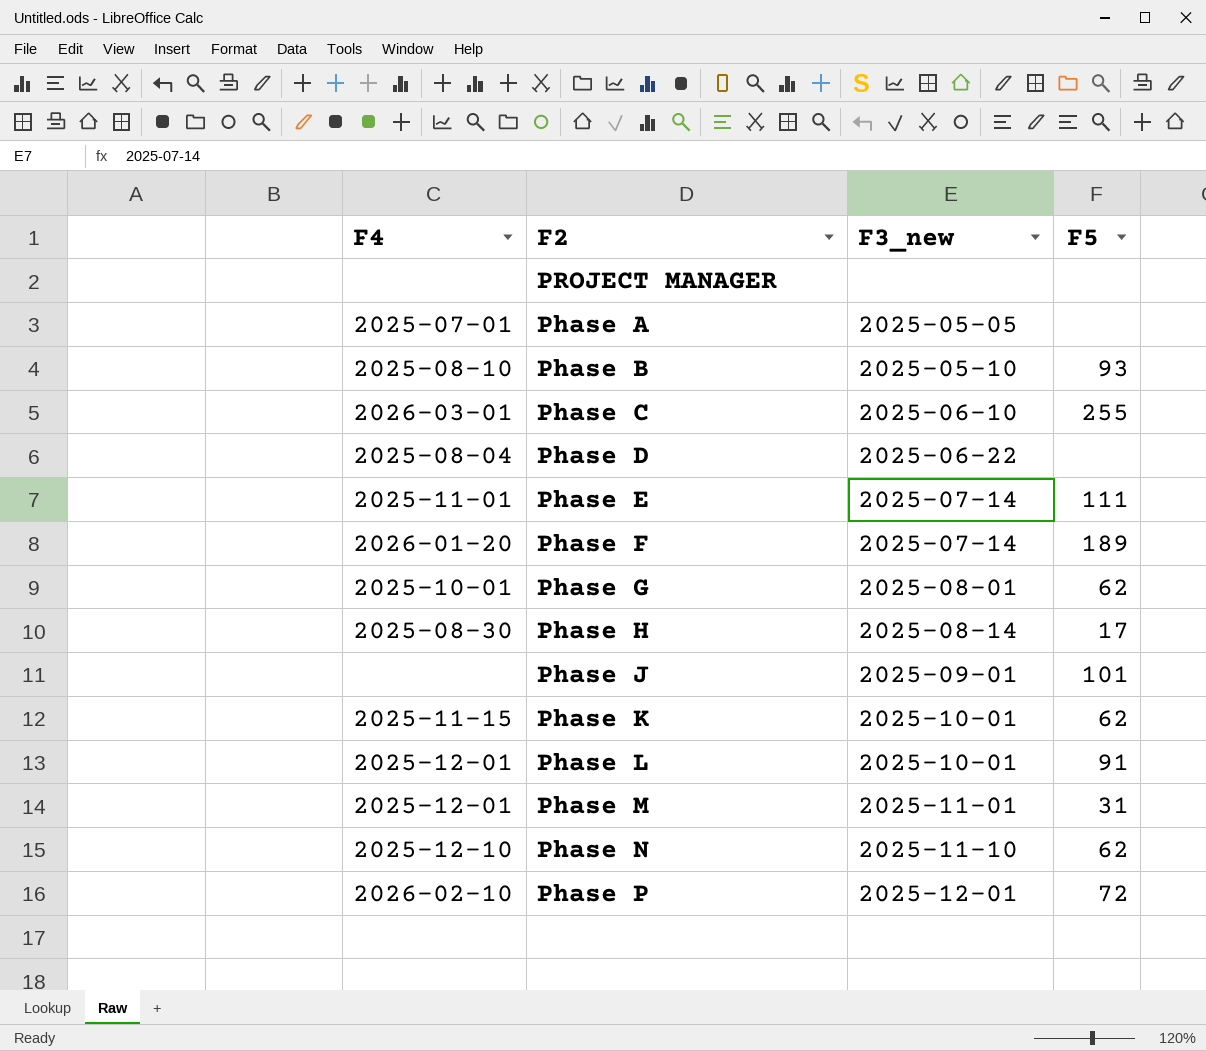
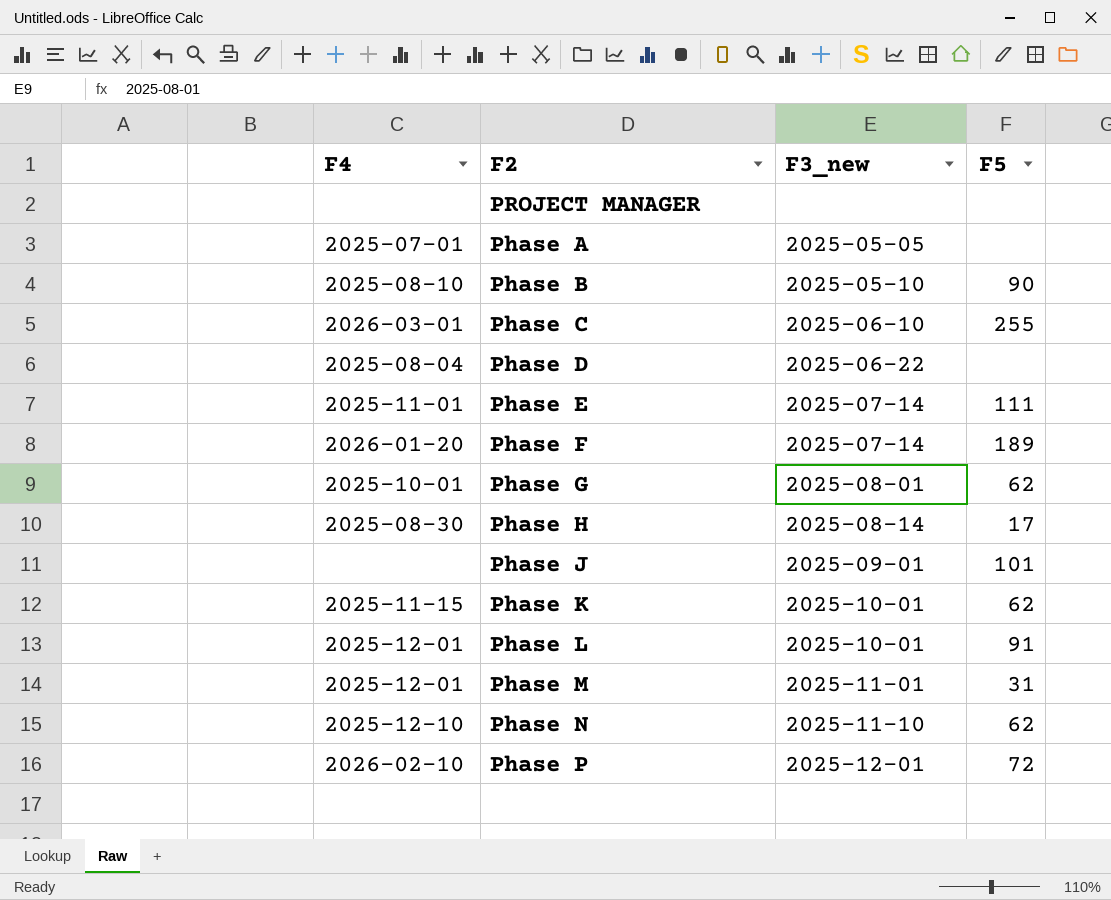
Phase B | F5: 93 -> 90

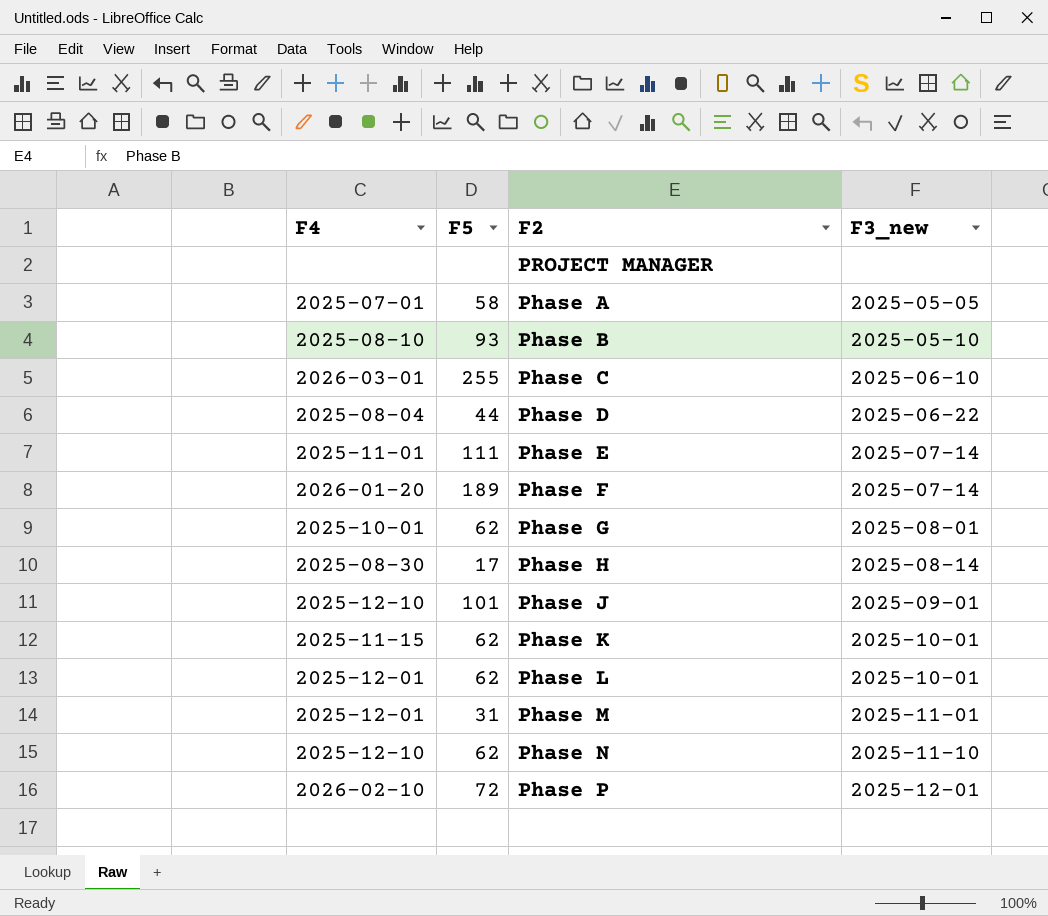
column F5 | position: 4 -> 2
Phase A | F5: none -> 58
Phase B | F5: 90 -> 93
Phase D | F5: none -> 44
Phase J | F4: none -> 2025-12-10
Phase L | F5: 91 -> 62

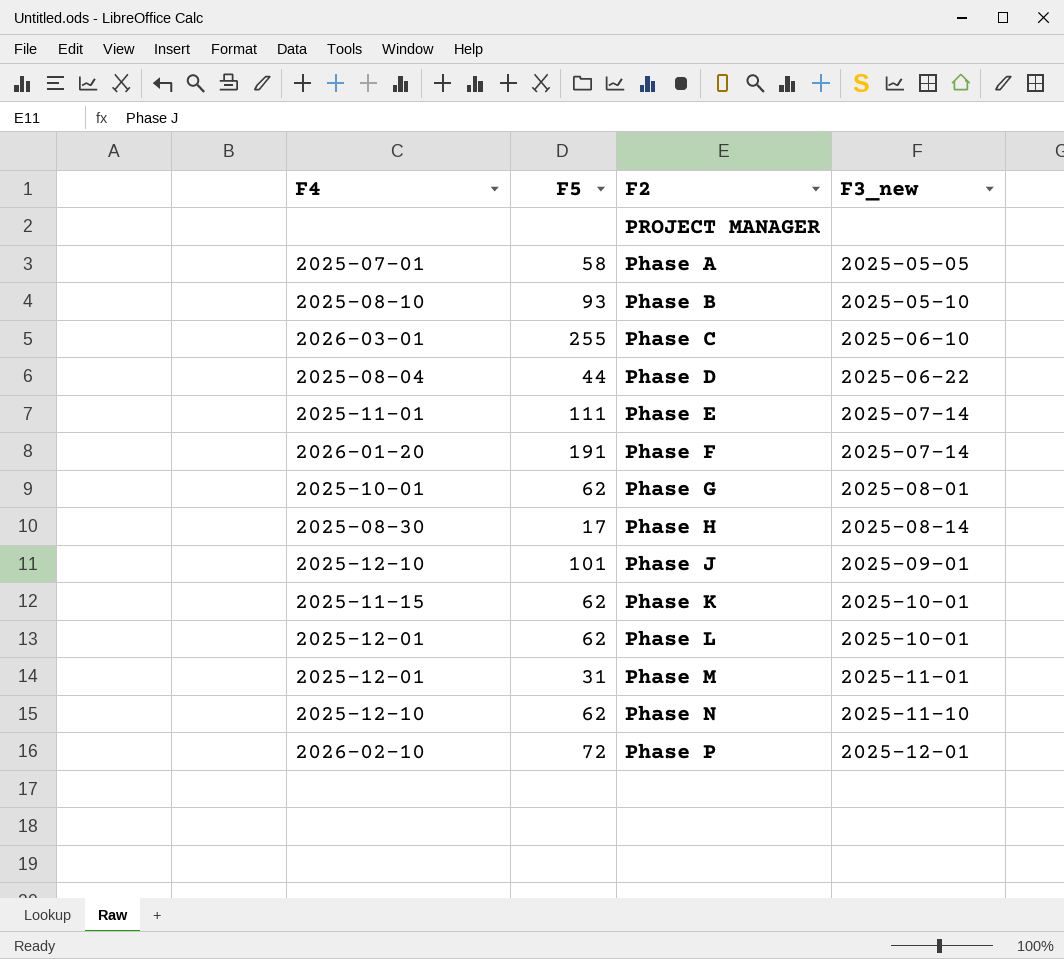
Phase F | F5: 189 -> 191

